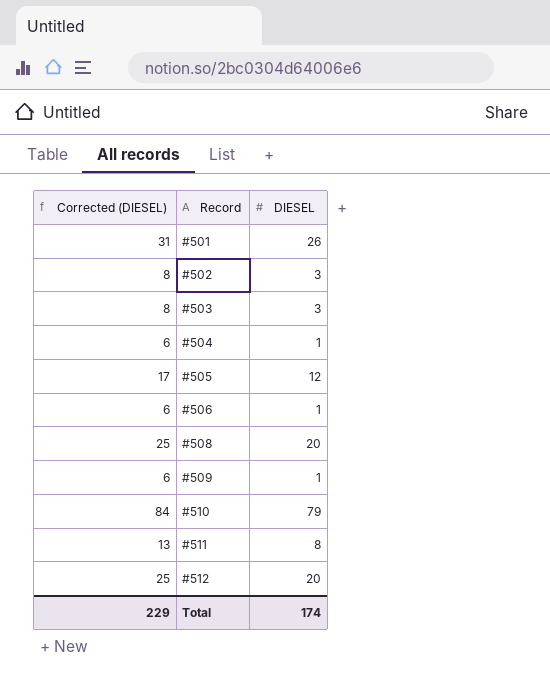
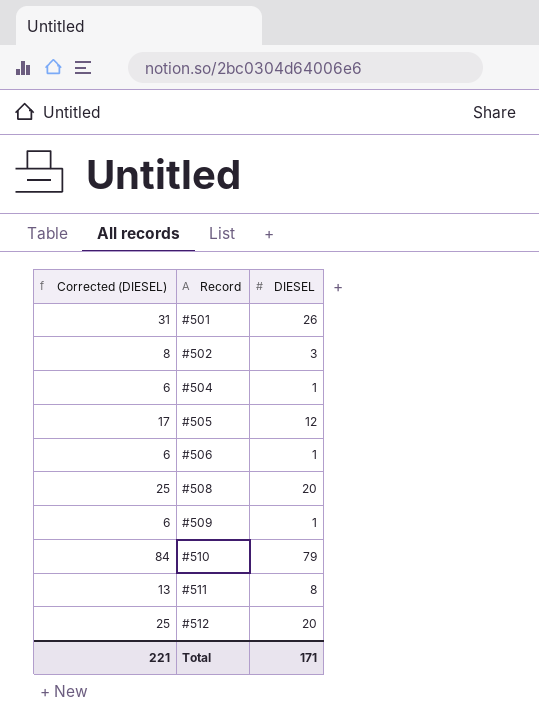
row #503: 8 | 3 -> none
Total | Corrected (DIESEL): 229 -> 221
Total | DIESEL: 174 -> 171

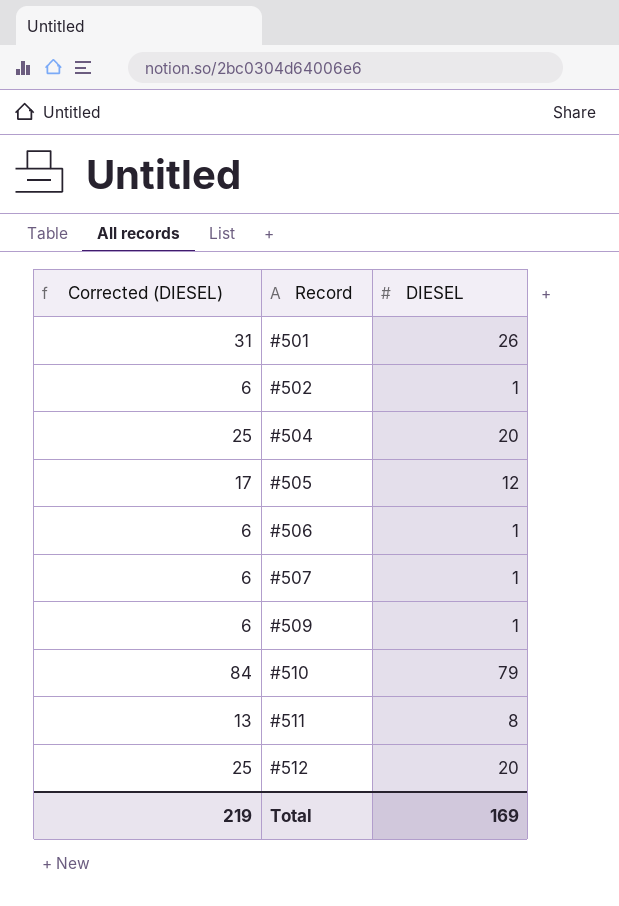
row #508: 25 | 20 -> none
#502 | Corrected (DIESEL): 8 -> 6
#502 | DIESEL: 3 -> 1
#504 | Corrected (DIESEL): 6 -> 25
#504 | DIESEL: 1 -> 20
row #507: none -> 6 | 1
Total | Corrected (DIESEL): 221 -> 219
Total | DIESEL: 171 -> 169

